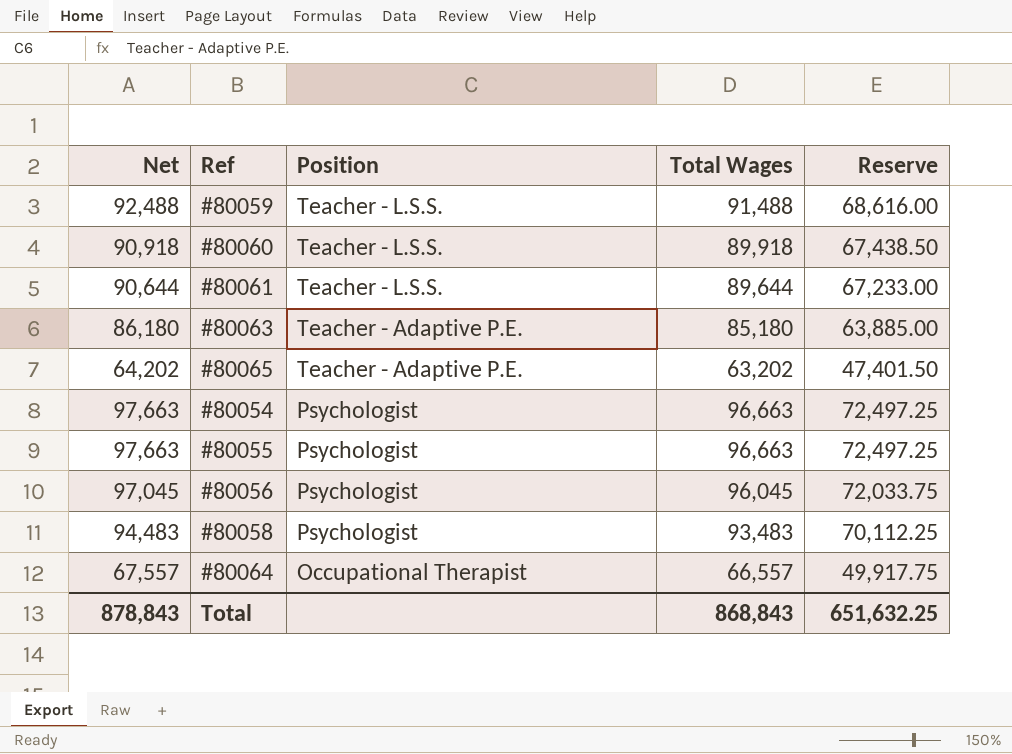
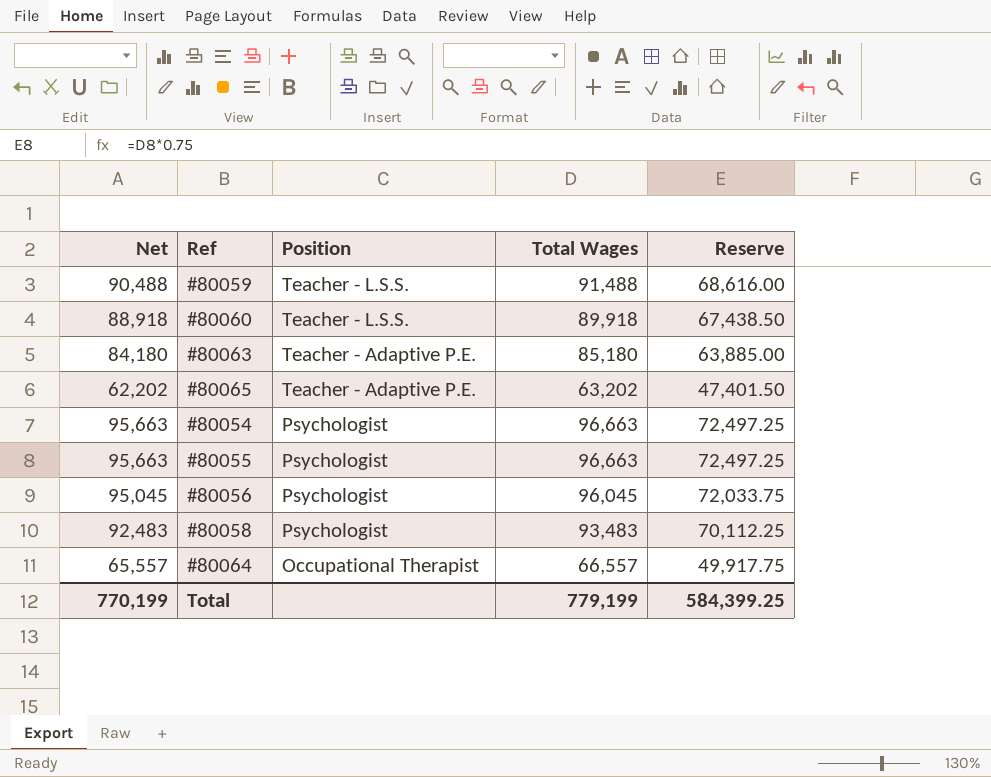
column Net | formula: [Total Wages] + 1000 -> [Total Wages] - 1000
row #80061: 90,644 | Teacher - L.S.S. | 89,644 | 67,233.00 -> none
Total | Net: 878,843 -> 770,199
Total | Total Wages: 868,843 -> 779,199
Total | Reserve: 651,632.25 -> 584,399.25

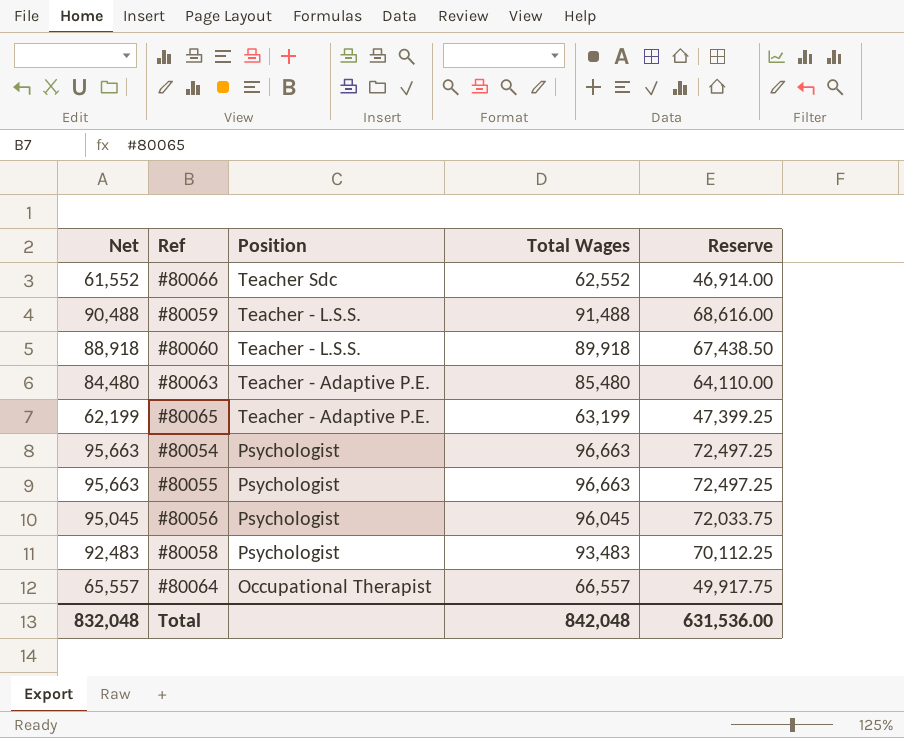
row #80066: none -> 61,552 | Teacher Sdc | 62,552 | 46,914.00
#80063 | Net: 84,180 -> 84,480
#80063 | Total Wages: 85,180 -> 85,480
#80063 | Reserve: 63,885.00 -> 64,110.00
#80065 | Net: 62,202 -> 62,199
#80065 | Total Wages: 63,202 -> 63,199
#80065 | Reserve: 47,401.50 -> 47,399.25
Total | Net: 770,199 -> 832,048
Total | Total Wages: 779,199 -> 842,048
Total | Reserve: 584,399.25 -> 631,536.00

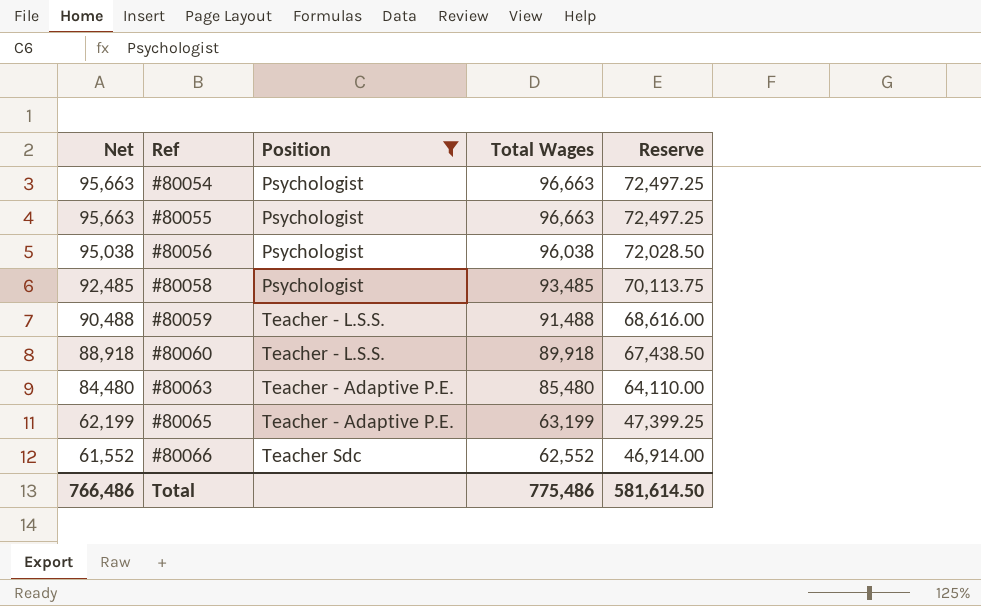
filter: none -> Position != Occupational Therapist
row order: Position descending -> Net descending
#80056 | Net: 95,045 -> 95,038
#80056 | Total Wages: 96,045 -> 96,038
#80056 | Reserve: 72,033.75 -> 72,028.50
#80058 | Net: 92,483 -> 92,485
#80058 | Total Wages: 93,483 -> 93,485
#80058 | Reserve: 70,112.25 -> 70,113.75
Total | Net: 832,048 -> 766,486
Total | Total Wages: 842,048 -> 775,486
Total | Reserve: 631,536.00 -> 581,614.50

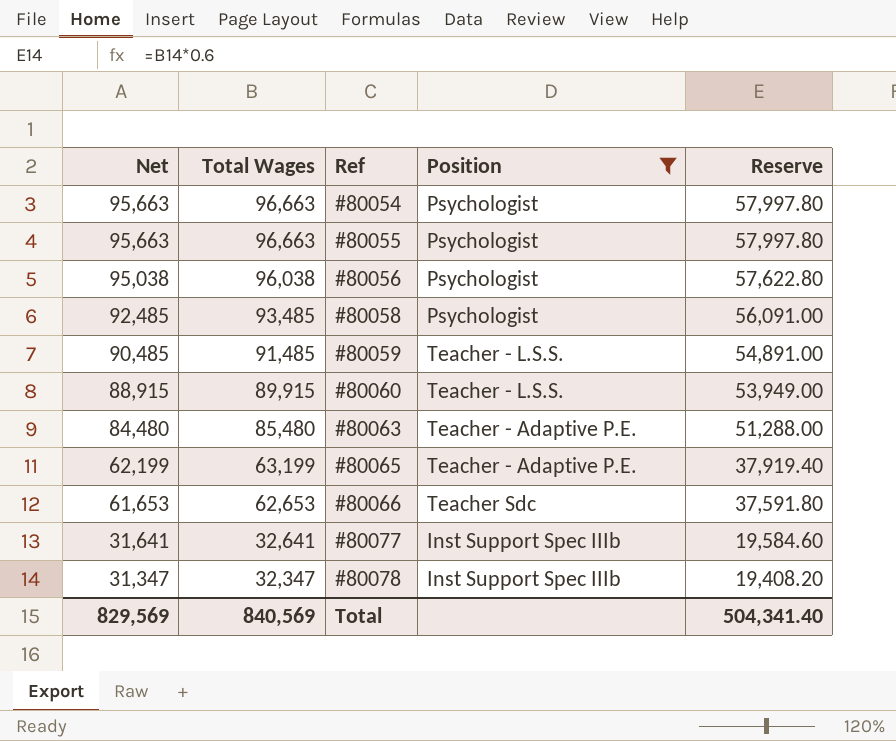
column Total Wages | position: 4 -> 2
column Reserve | formula: [Total Wages] * 0.75 -> [Total Wages] * 0.6
#80059 | Net: 90,488 -> 90,485
#80059 | Total Wages: 91,488 -> 91,485
#80060 | Net: 88,918 -> 88,915
#80060 | Total Wages: 89,918 -> 89,915
#80066 | Net: 61,552 -> 61,653
#80066 | Total Wages: 62,552 -> 62,653
row #80077: none -> 31,641 | 32,641 | Inst Support Spec IIIb | 19,584.60
row #80078: none -> 31,347 | 32,347 | Inst Support Spec IIIb | 19,408.20
Total | Net: 766,486 -> 829,569
Total | Total Wages: 775,486 -> 840,569
Total | Reserve: 581,614.50 -> 504,341.40

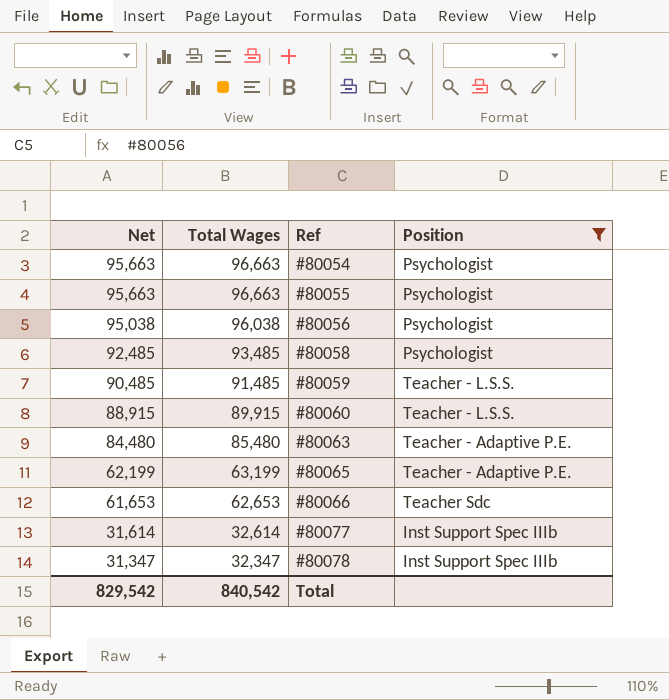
column Reserve | formula: [Total Wages] * 0.6 -> none
#80077 | Net: 31,641 -> 31,614
#80077 | Total Wages: 32,641 -> 32,614
Total | Net: 829,569 -> 829,542
Total | Total Wages: 840,569 -> 840,542

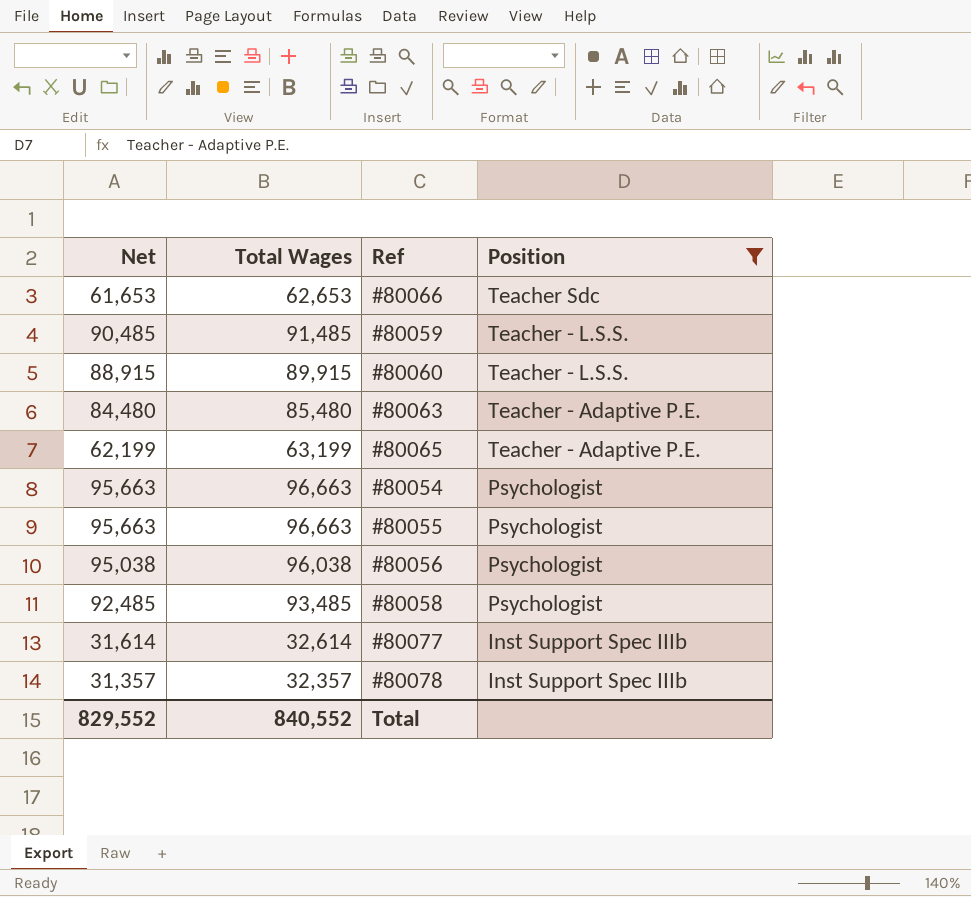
row order: Net descending -> Position descending
#80078 | Net: 31,347 -> 31,357
#80078 | Total Wages: 32,347 -> 32,357
Total | Net: 829,542 -> 829,552
Total | Total Wages: 840,542 -> 840,552

